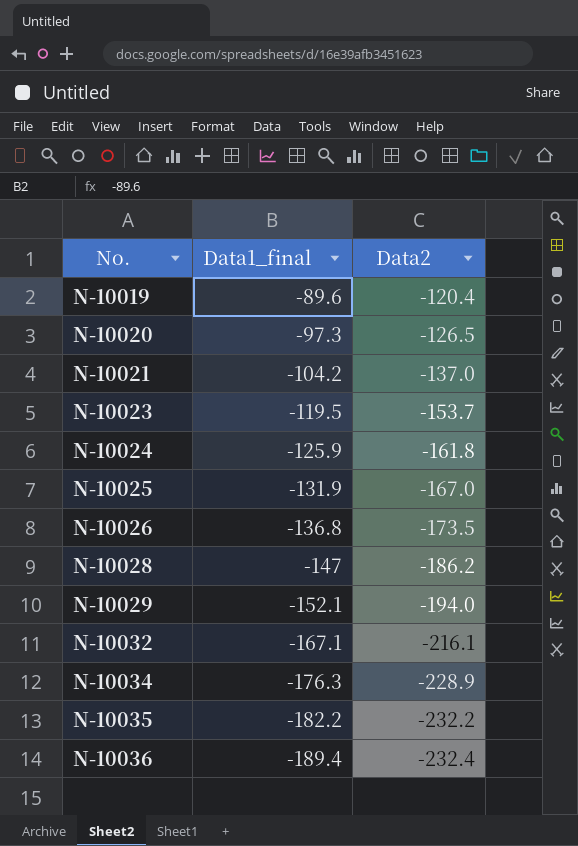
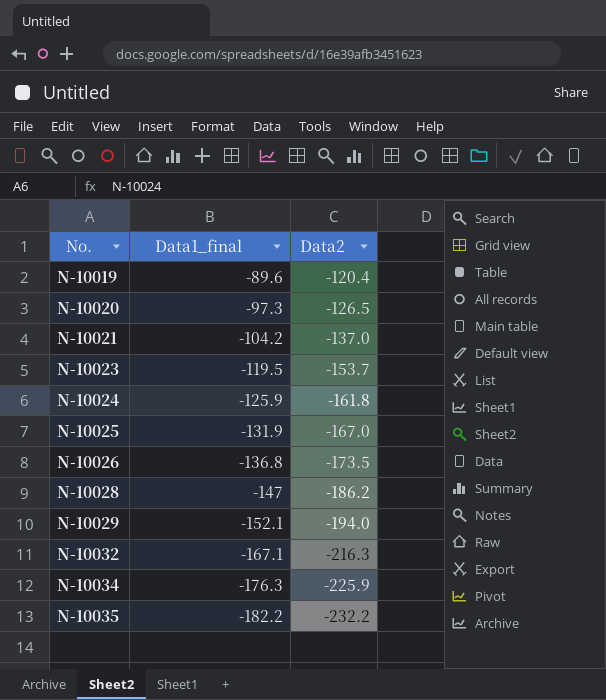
row N-10036: -189.4 | -232.4 -> none
N-10032 | Data2: -216.1 -> -216.3
N-10034 | Data2: -228.9 -> -225.9

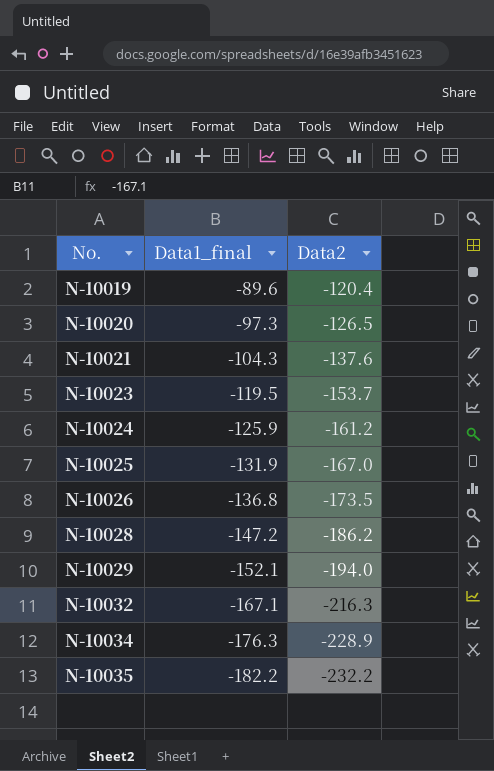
N-10021 | Data1_final: -104.2 -> -104.3
N-10021 | Data2: -137.0 -> -137.6
N-10024 | Data2: -161.8 -> -161.2
N-10028 | Data1_final: -147 -> -147.2
N-10034 | Data2: -225.9 -> -228.9

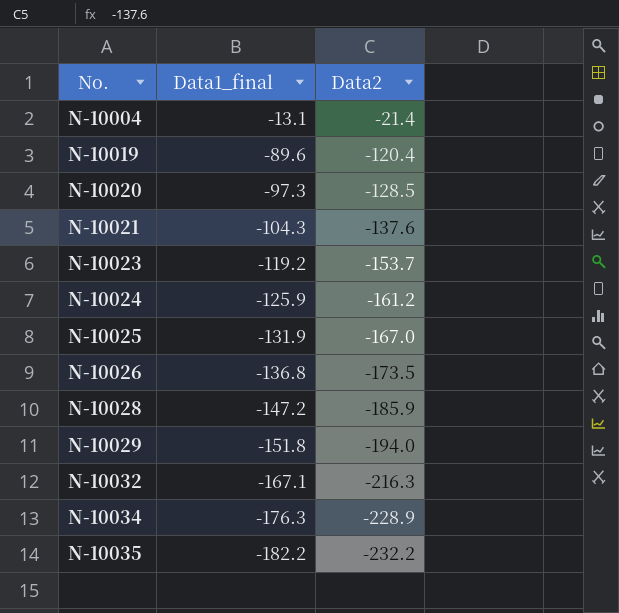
row N-10004: none -> -13.1 | -21.4
N-10020 | Data2: -126.5 -> -128.5
N-10023 | Data1_final: -119.5 -> -119.2
N-10028 | Data2: -186.2 -> -185.9
N-10029 | Data1_final: -152.1 -> -151.8

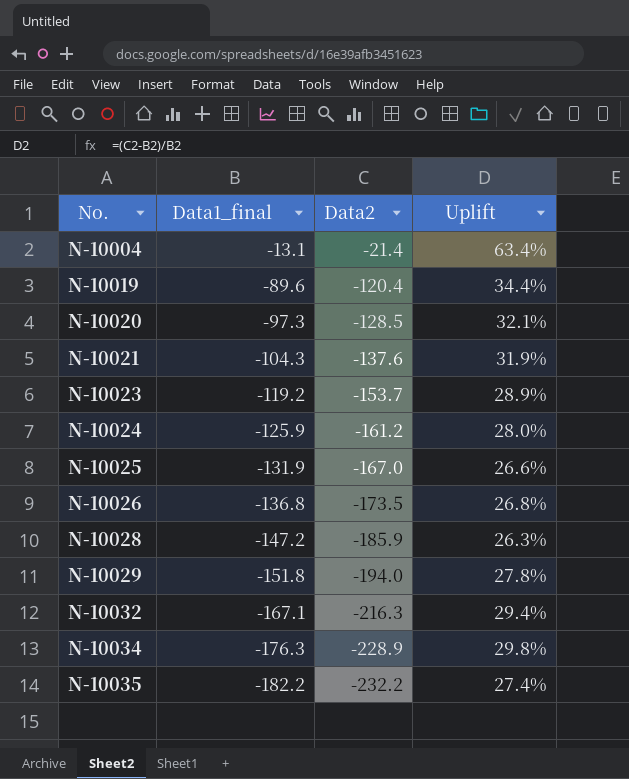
column Uplift | formula: none -> ([Data2] - [Data1_final]) / [Data1_final]

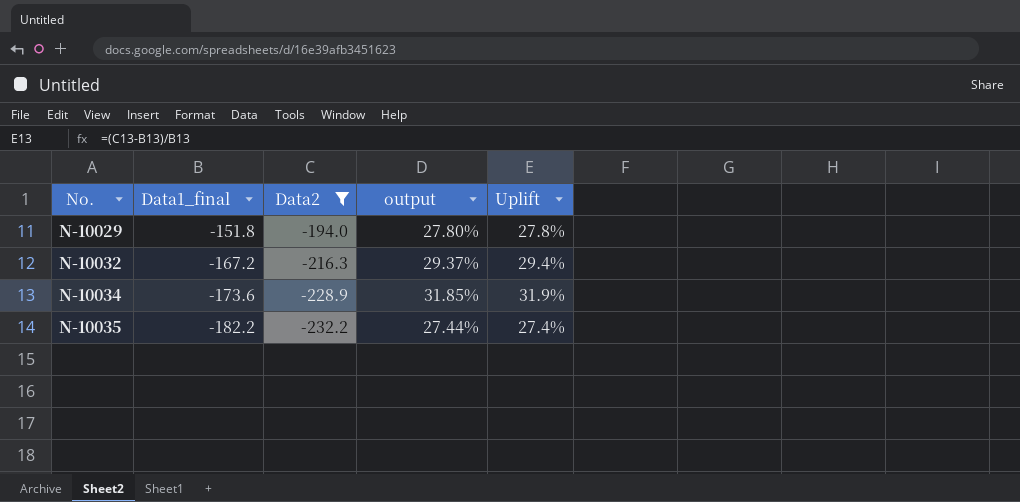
filter: none -> Data2 <= -194.0
column output | formula: none -> ([Data2] - [Data1_final]) / [Data1_final]
N-10032 | Data1_final: -167.1 -> -167.2
N-10034 | Data1_final: -176.3 -> -173.6
N-10034 | Uplift: 29.8% -> 31.9%

